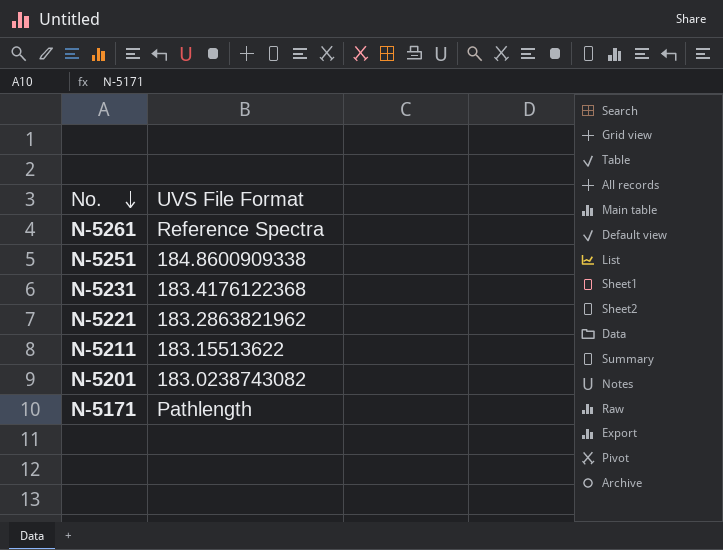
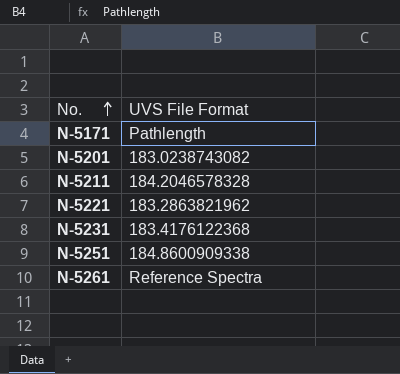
row order: No. descending -> No. ascending
N-5211 | UVS File Format: 183.15513622 -> 184.2046578328

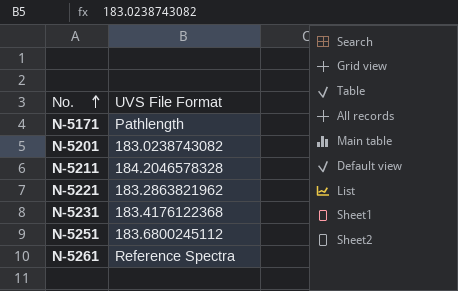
N-5251 | UVS File Format: 184.8600909338 -> 183.6800245112

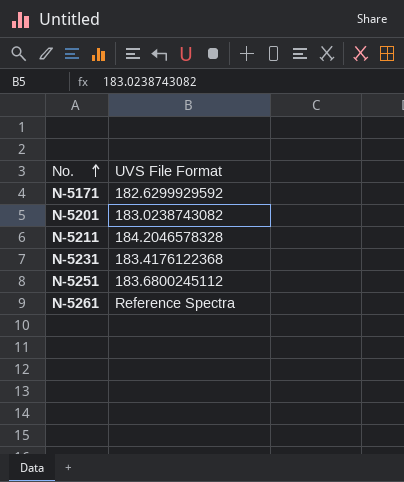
row N-5221: 183.2863821962 -> none
N-5171 | UVS File Format: Pathlength -> 182.6299929592

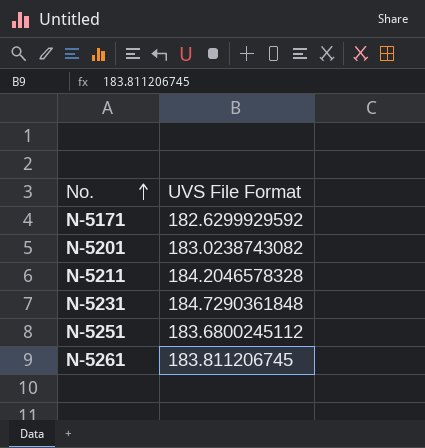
N-5231 | UVS File Format: 183.4176122368 -> 184.7290361848
N-5261 | UVS File Format: Reference Spectra -> 183.811206745

